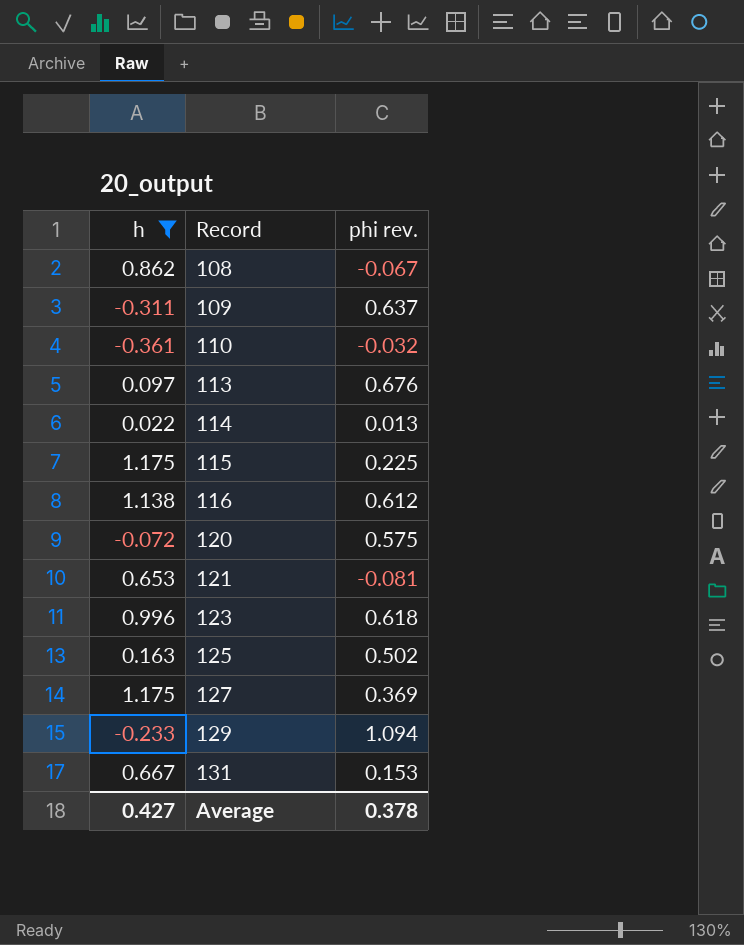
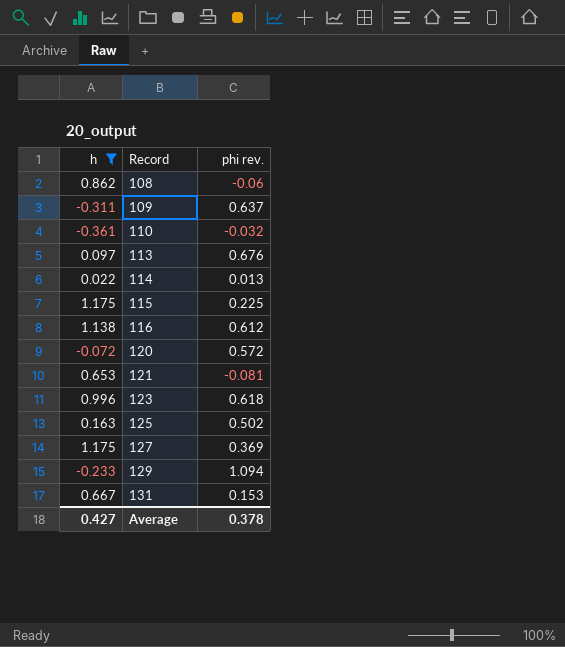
108 | phi rev.: -0.067 -> -0.06
120 | phi rev.: 0.575 -> 0.572

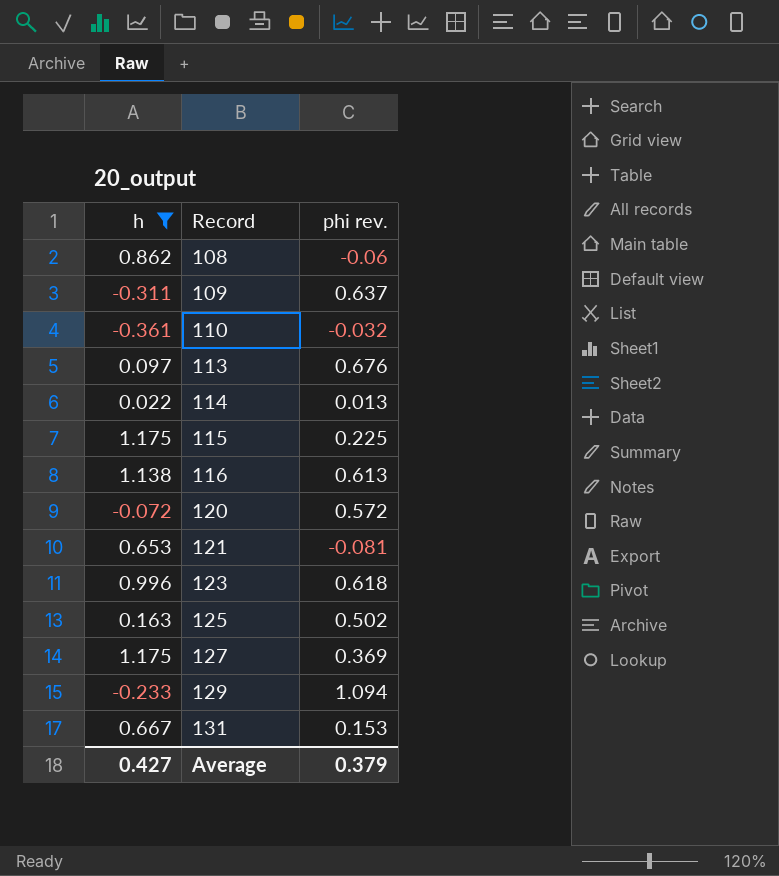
116 | phi rev.: 0.612 -> 0.613
Average | phi rev.: 0.378 -> 0.379

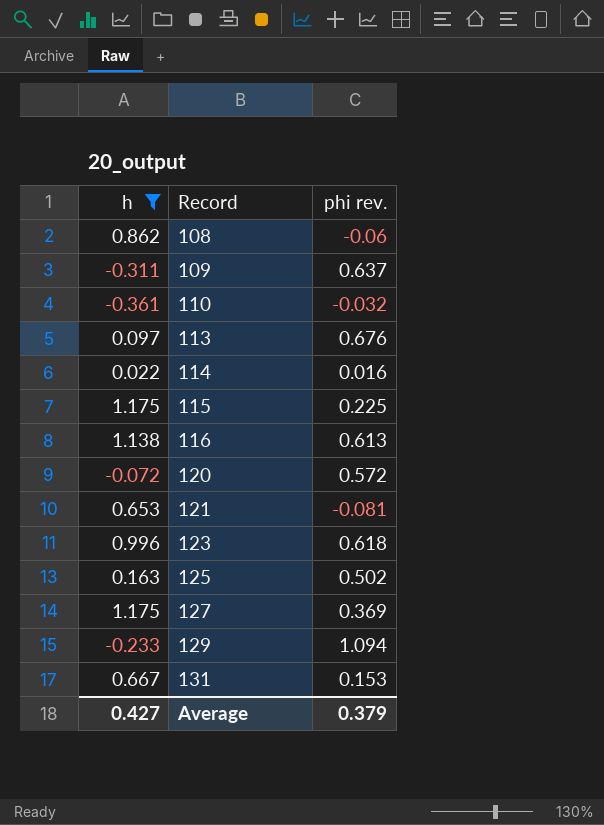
114 | phi rev.: 0.013 -> 0.016

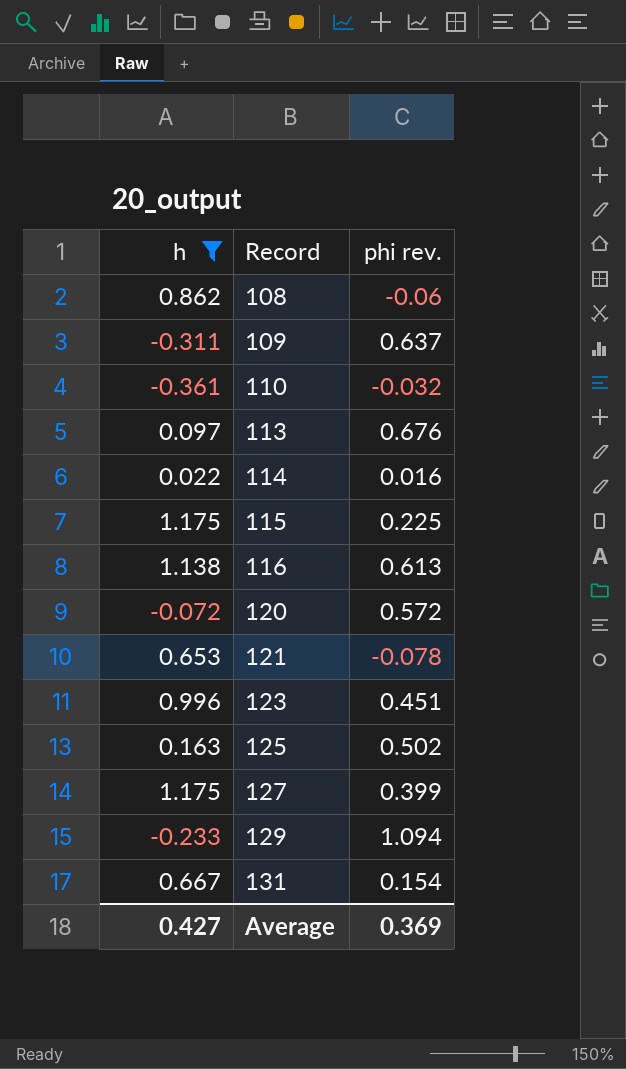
121 | phi rev.: -0.081 -> -0.078
123 | phi rev.: 0.618 -> 0.451
127 | phi rev.: 0.369 -> 0.399
131 | phi rev.: 0.153 -> 0.154
Average | phi rev.: 0.379 -> 0.369

